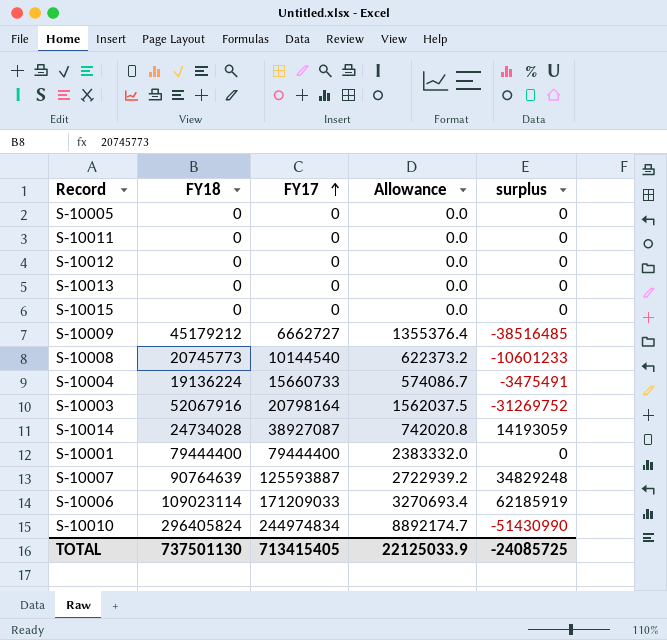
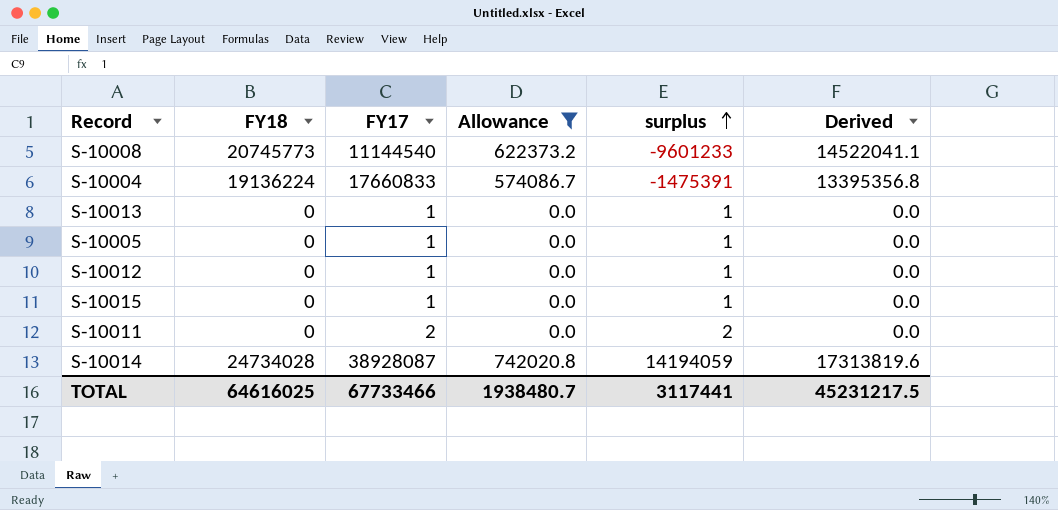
filter: none -> Allowance <= 742020.8
row order: FY17 ascending -> surplus ascending
column Derived | formula: none -> [FY18] * 0.7
S-10008 | FY17: 10144540 -> 11144540
S-10008 | surplus: -10601233 -> -9601233
S-10004 | FY17: 15660733 -> 17660833
S-10004 | surplus: -3475491 -> -1475391
S-10013 | FY17: 0 -> 1
S-10013 | surplus: 0 -> 1
S-10005 | FY17: 0 -> 1
S-10005 | surplus: 0 -> 1
S-10012 | FY17: 0 -> 1
S-10012 | surplus: 0 -> 1
S-10015 | FY17: 0 -> 1
S-10015 | surplus: 0 -> 1
S-10011 | FY17: 0 -> 2
S-10011 | surplus: 0 -> 2
S-10014 | FY17: 38927087 -> 38928087
S-10014 | surplus: 14193059 -> 14194059
TOTAL | FY18: 737501130 -> 64616025
TOTAL | FY17: 713415405 -> 67733466
TOTAL | Allowance: 22125033.9 -> 1938480.7
TOTAL | surplus: -24085725 -> 3117441

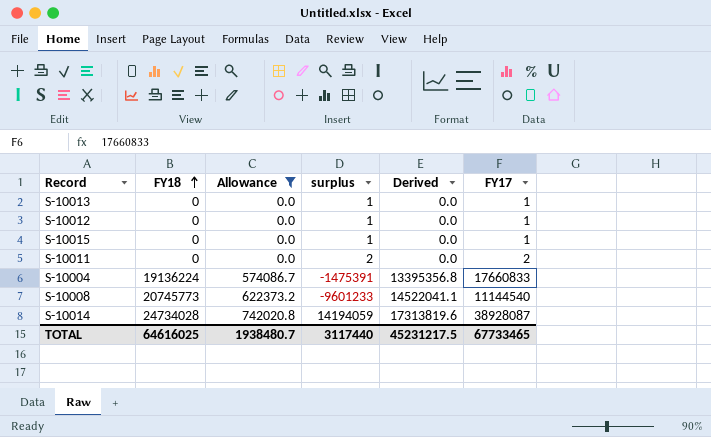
row order: surplus ascending -> FY18 ascending
column FY17 | position: 3 -> 6
row S-10005: 0 | 1 | 0.0 | 1 | 0.0 -> none
TOTAL | surplus: 3117441 -> 3117440
TOTAL | FY17: 67733466 -> 67733465

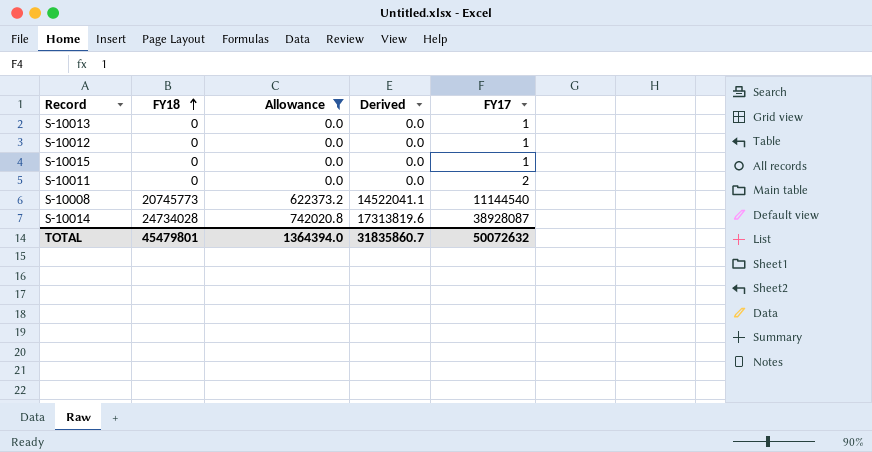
column surplus | formula: [FY17] - [FY18] -> none
row S-10004: 19136224 | 574086.7 | -1475391 | 13395356.8 | 17660833 -> none
TOTAL | FY18: 64616025 -> 45479801
TOTAL | Allowance: 1938480.7 -> 1364394.0
TOTAL | Derived: 45231217.5 -> 31835860.7
TOTAL | FY17: 67733465 -> 50072632

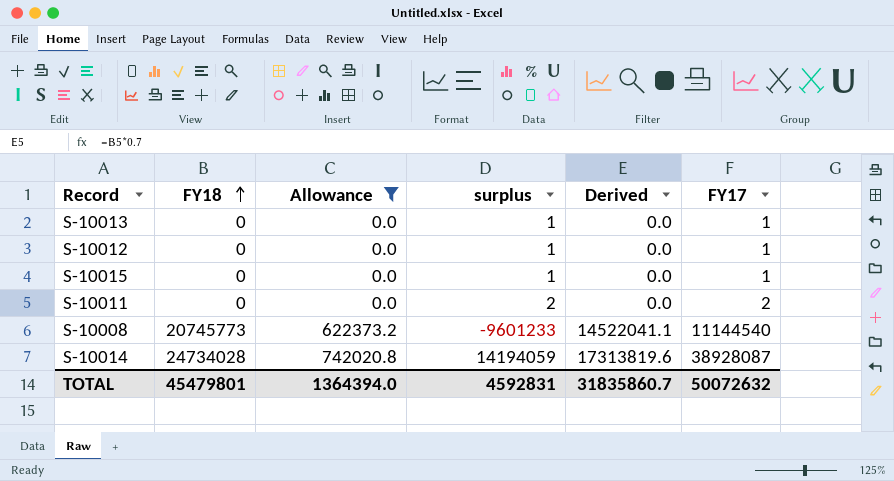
column surplus | formula: none -> [FY17] - [FY18]

